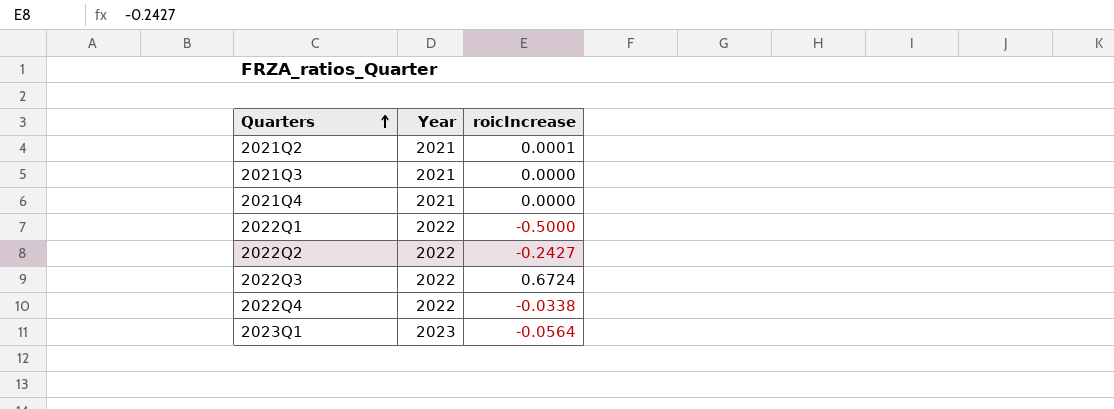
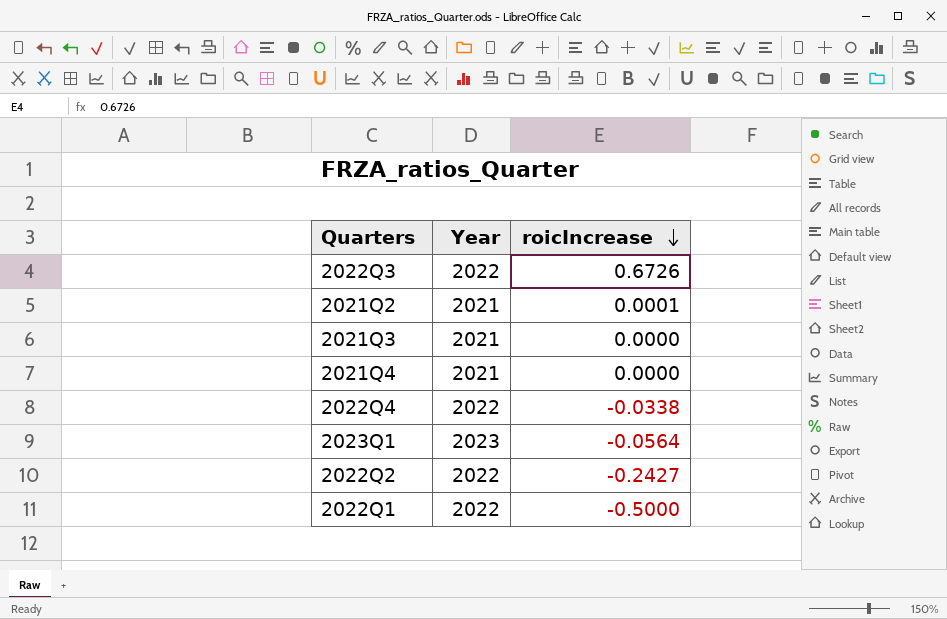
row order: Quarters ascending -> roicIncrease descending
2022Q3 | roicIncrease: 0.6724 -> 0.6726

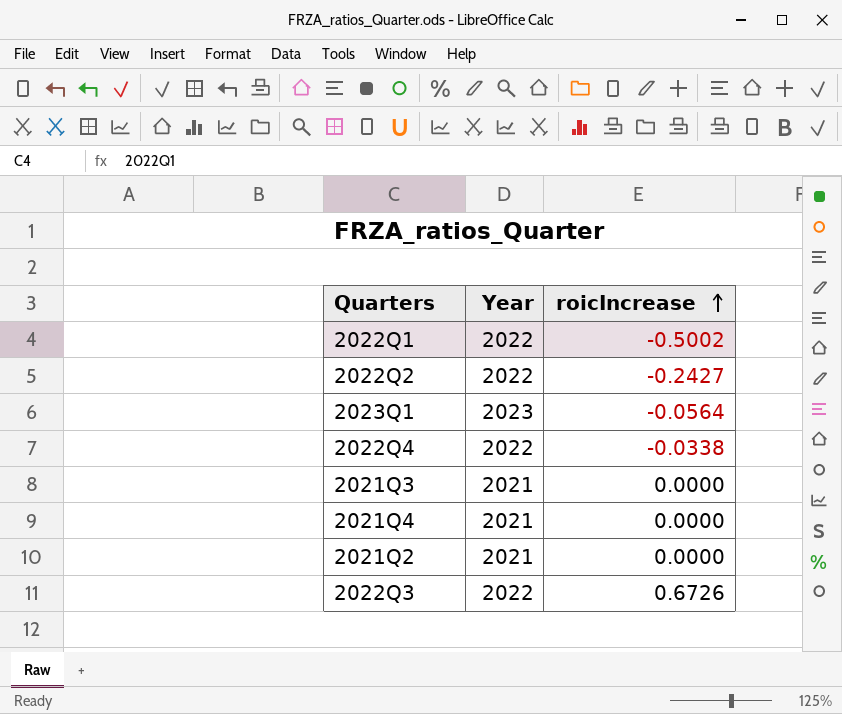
row order: roicIncrease descending -> roicIncrease ascending
2022Q1 | roicIncrease: -0.5000 -> -0.5002
2021Q2 | roicIncrease: 0.0001 -> 0.0000

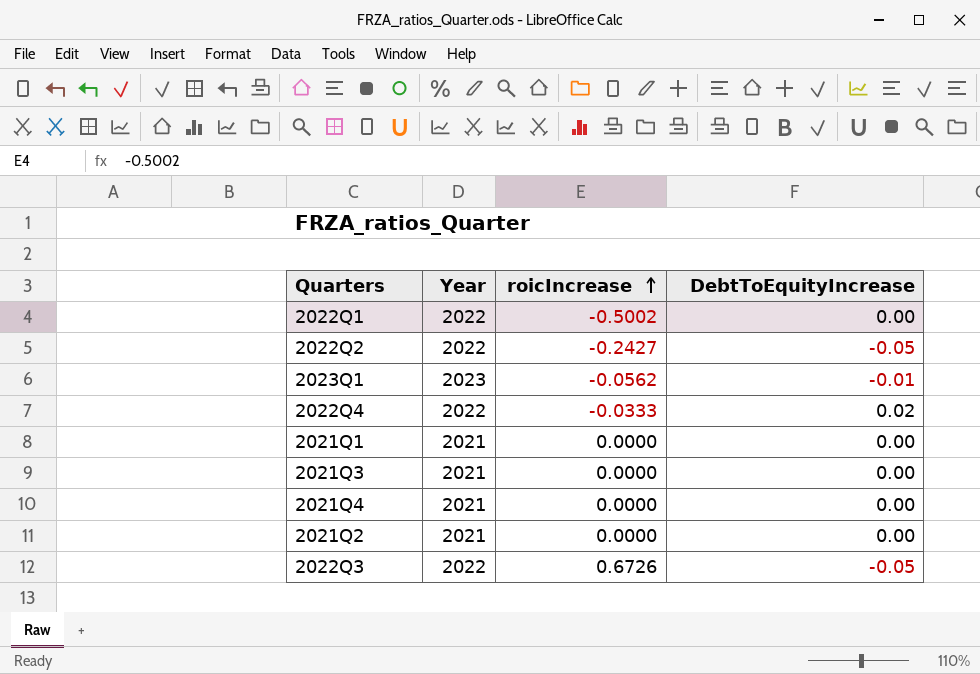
column DebtToEquityIncrease | position: none -> 4
2023Q1 | roicIncrease: -0.0564 -> -0.0562
2022Q4 | roicIncrease: -0.0338 -> -0.0333
row 2021Q1: none -> 2021 | 0.0000 | 0.00

